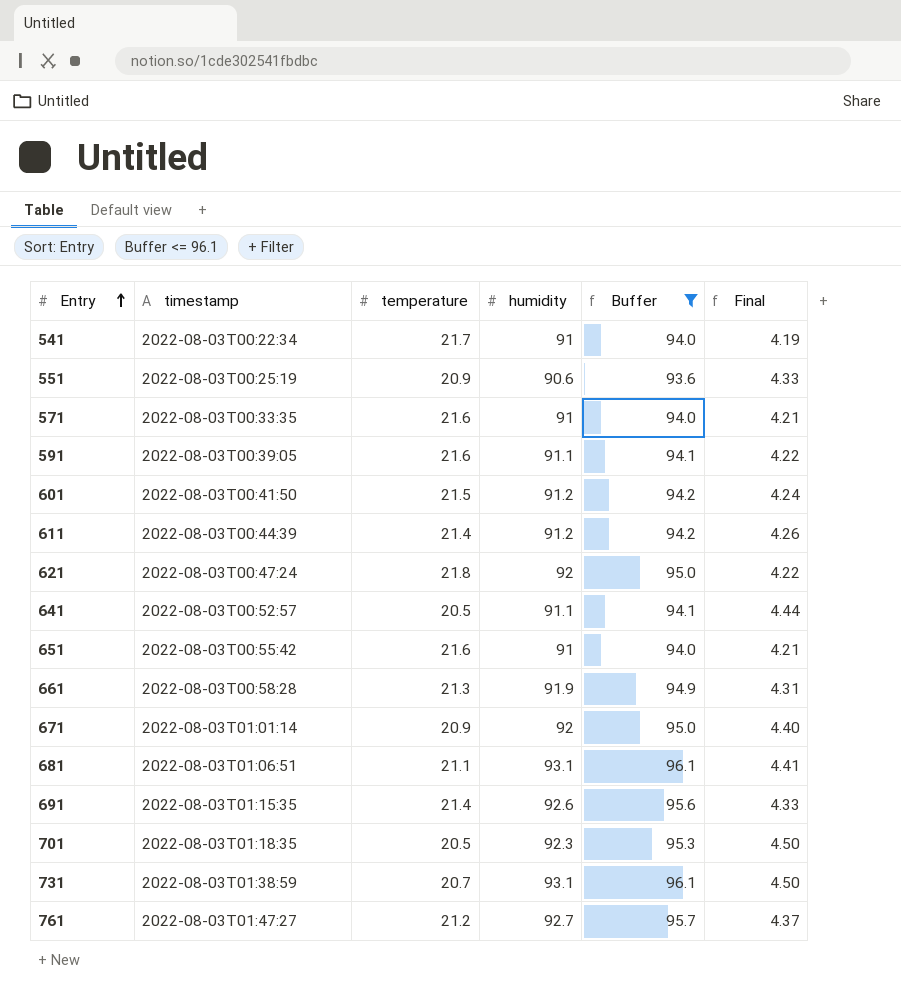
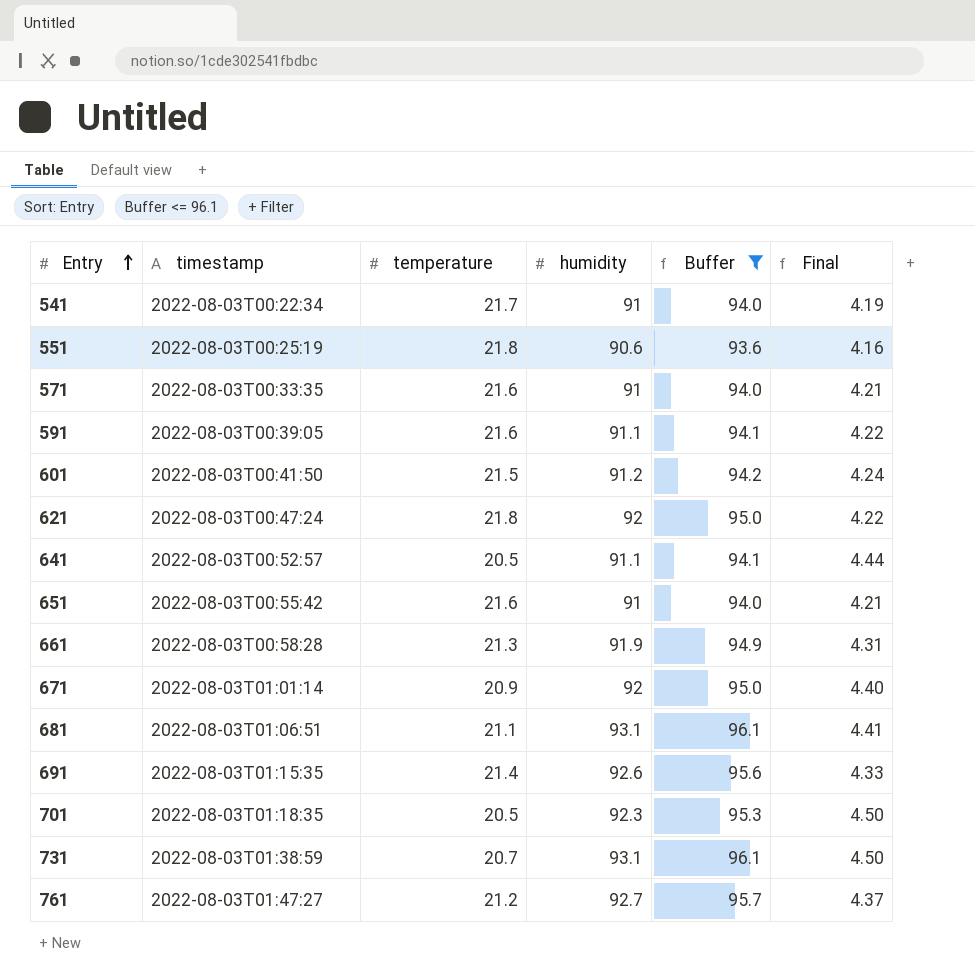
row 611: 2022-08-03T00:44:39 | 21.4 | 91.2 | 94.2 | 4.26 -> none
551 | temperature: 20.9 -> 21.8
551 | Final: 4.33 -> 4.16

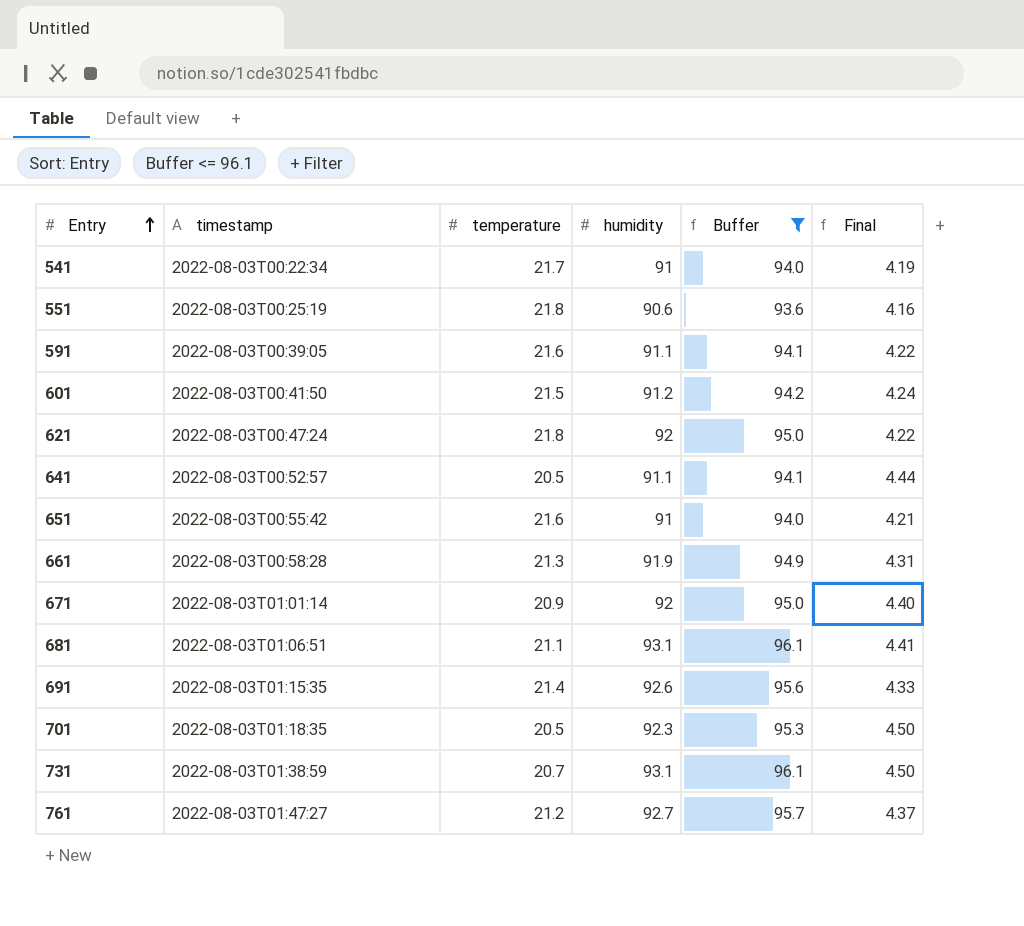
row 571: 2022-08-03T00:33:35 | 21.6 | 91 | 94.0 | 4.21 -> none

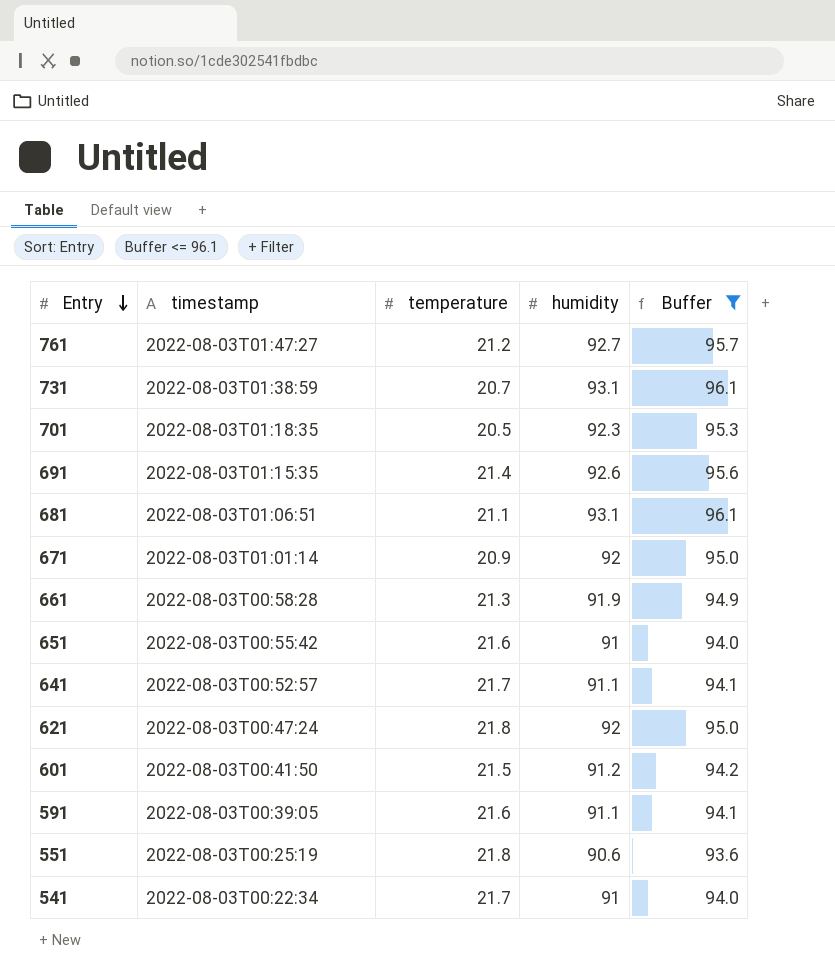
row order: Entry ascending -> Entry descending
column Final | formula: [humidity] / [temperature] -> none
641 | temperature: 20.5 -> 21.7

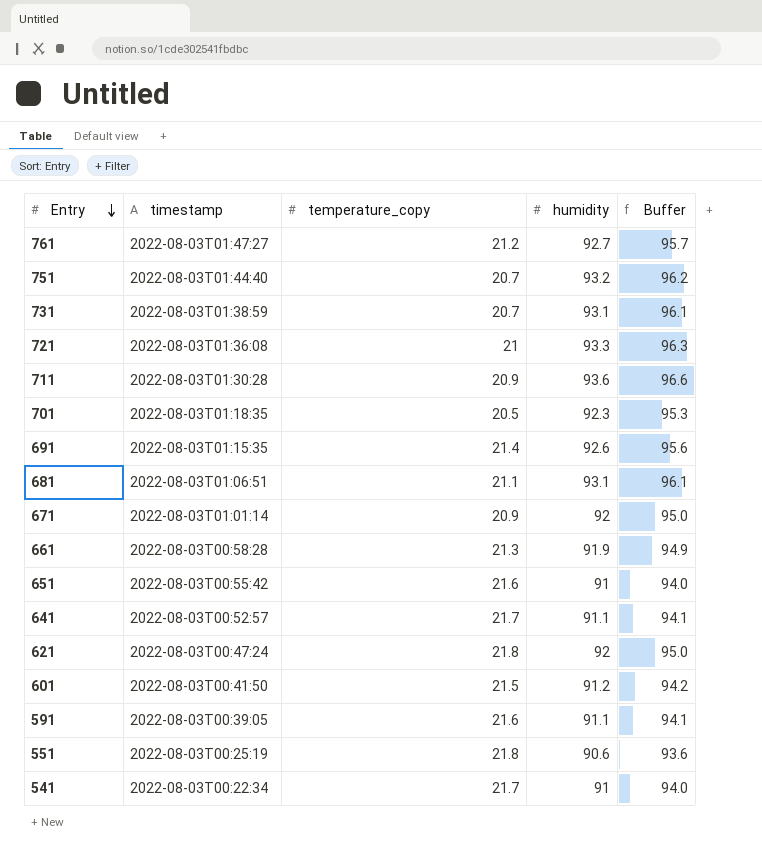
filter: Buffer <= 96.1 -> none
column name: temperature -> temperature_copy

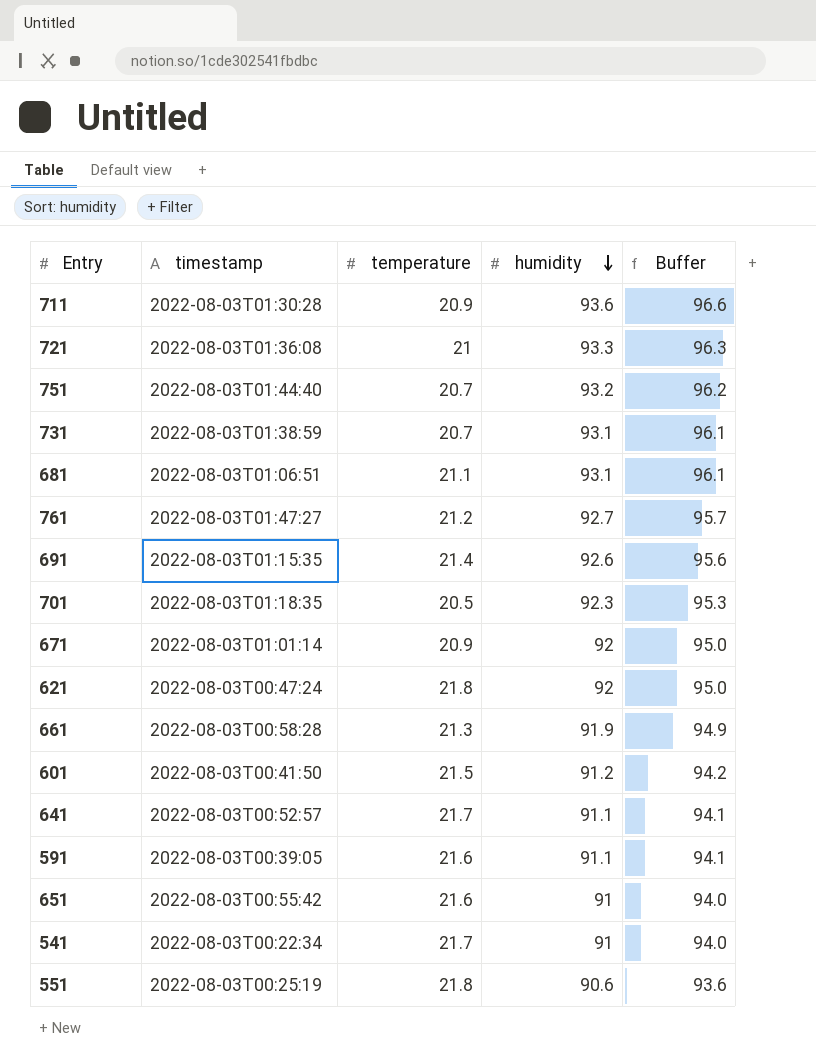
row order: Entry descending -> humidity descending
column name: temperature_copy -> temperature

